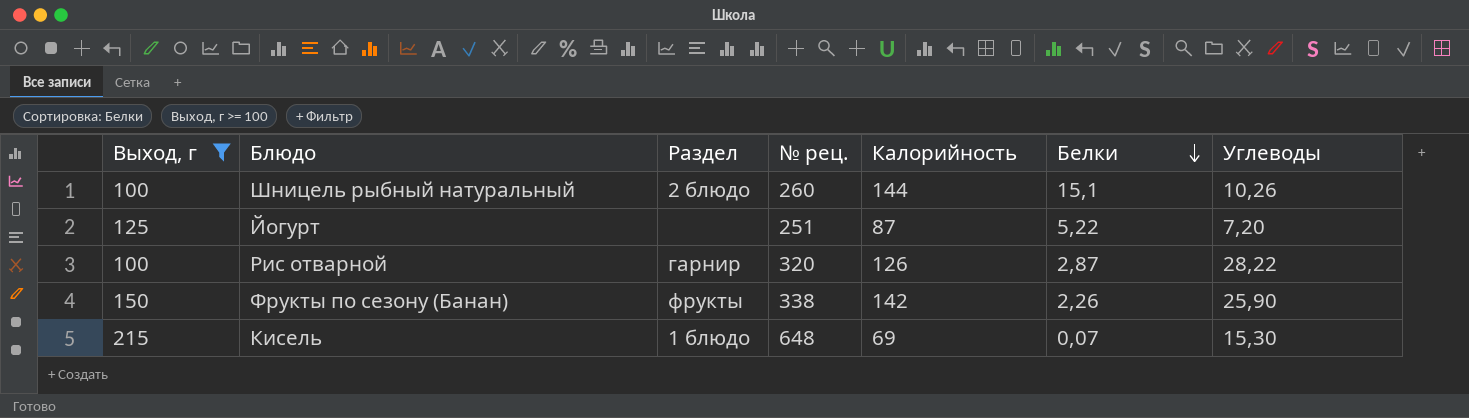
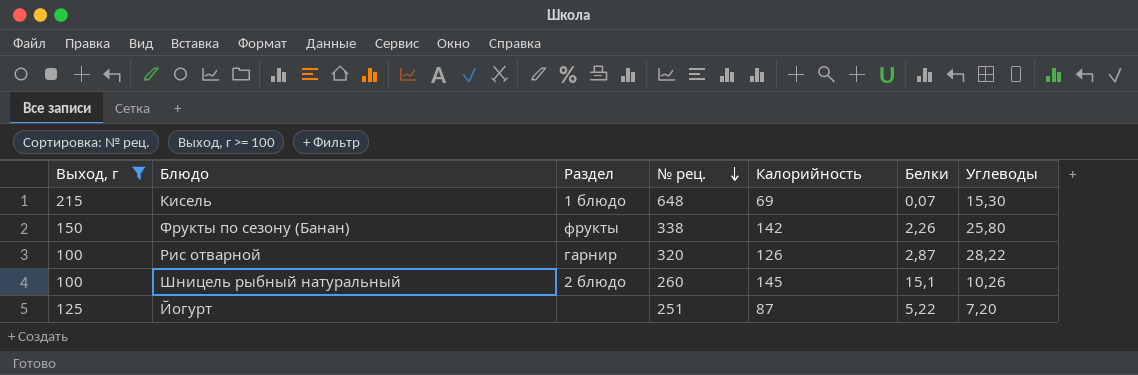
row order: Белки descending -> № рец. descending
Фрукты по сезону (Банан) | Углеводы: 25,90 -> 25,80
Шницель рыбный натуральный | Калорийность: 144 -> 145

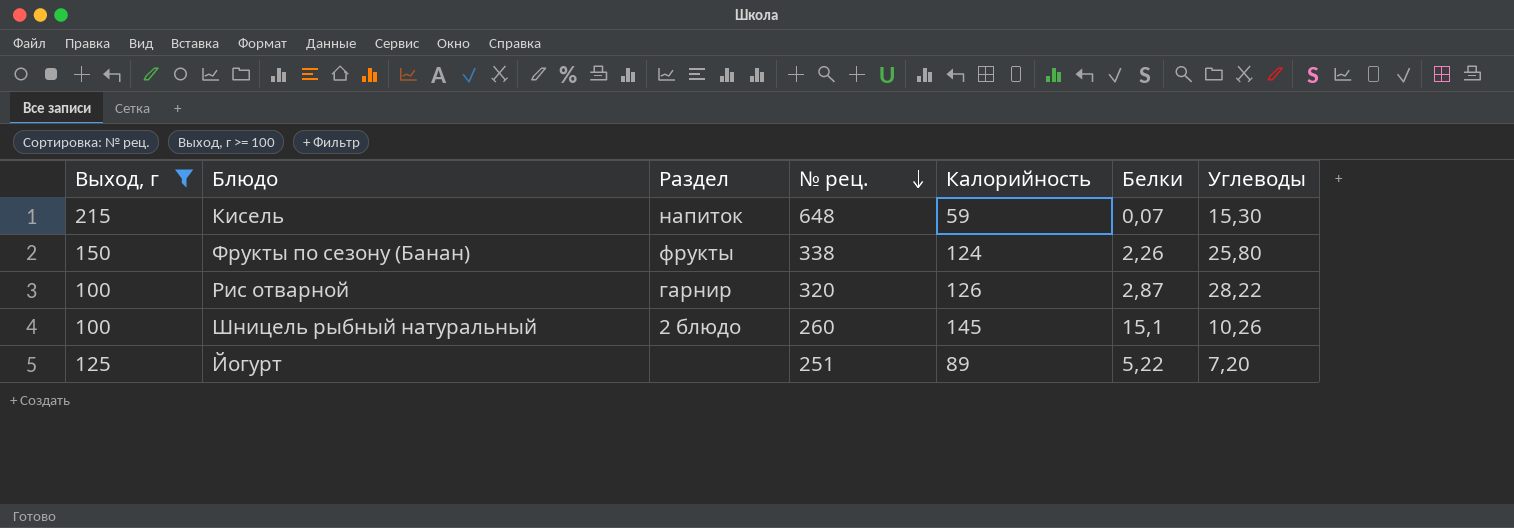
Кисель | Раздел: 1 блюдо -> напиток
Кисель | Калорийность: 69 -> 59
Фрукты по сезону (Банан) | Калорийность: 142 -> 124
Йогурт | Калорийность: 87 -> 89

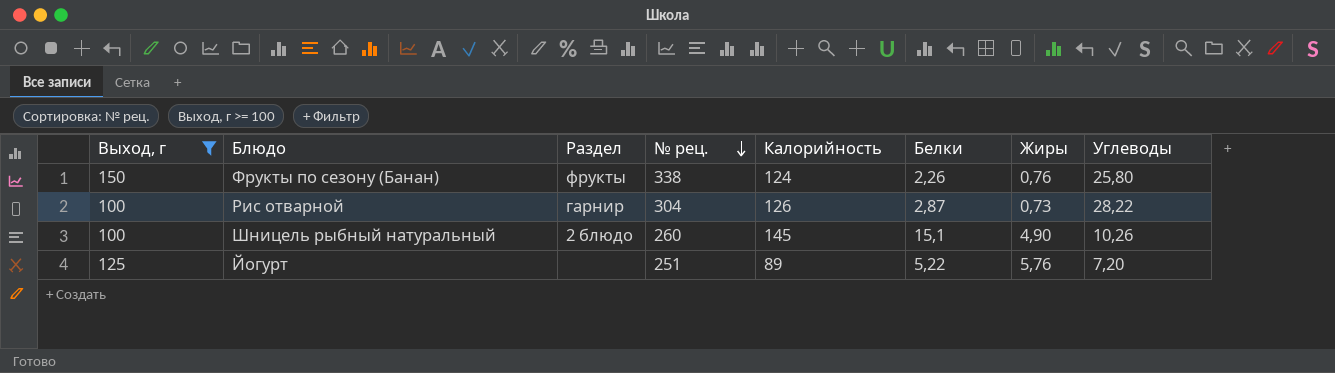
column Жиры | position: none -> 7
row Кисель: 215 | напиток | 648 | 59 | 0,07 | 15,30 -> none
Рис отварной | № рец.: 320 -> 304

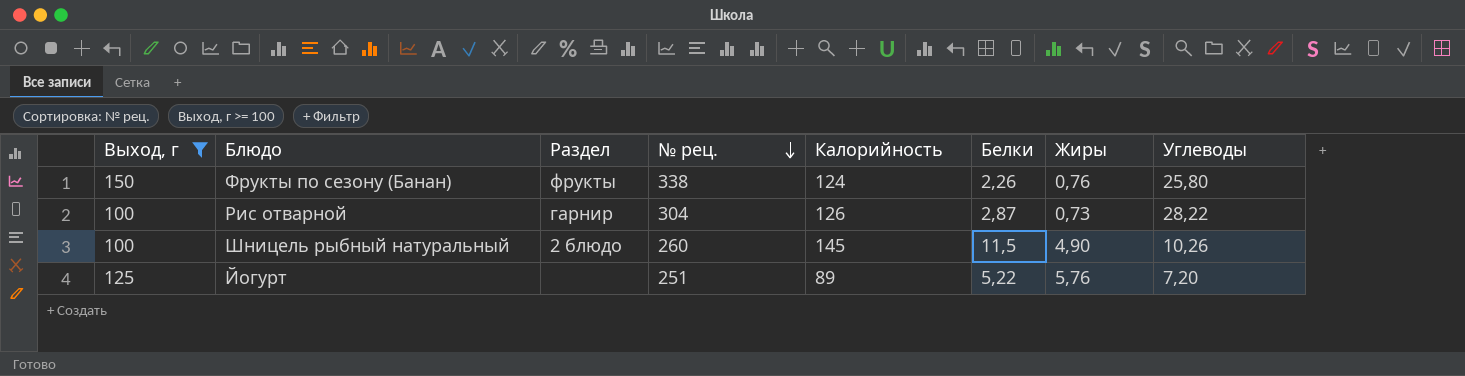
Шницель рыбный натуральный | Белки: 15,1 -> 11,5

